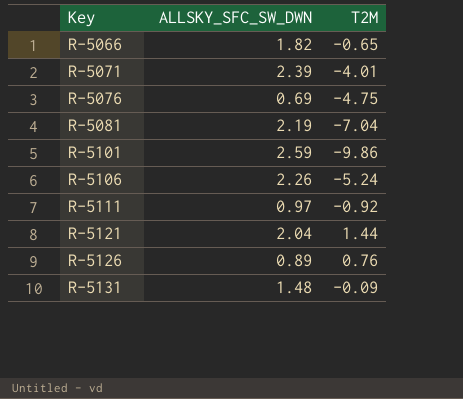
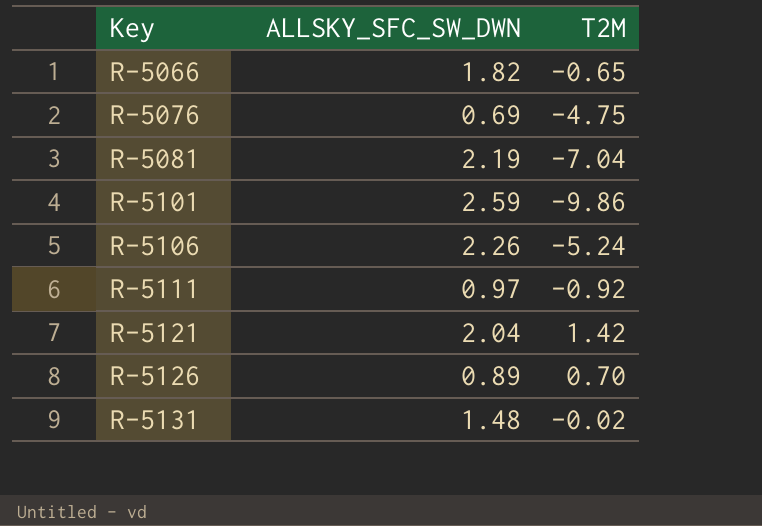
row R-5071: 2.39 | -4.01 -> none
R-5121 | T2M: 1.44 -> 1.42
R-5126 | T2M: 0.76 -> 0.70
R-5131 | T2M: -0.09 -> -0.02

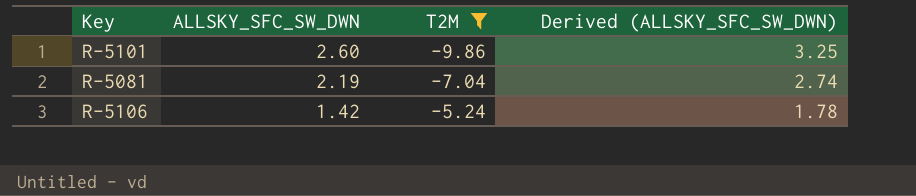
filter: none -> T2M <= -5.24
row order: Key ascending -> ALLSKY_SFC_SW_DWN descending
column Derived (ALLSKY_SFC_SW_DWN) | formula: none -> [ALLSKY_SFC_SW_DWN] * 1.25
R-5101 | ALLSKY_SFC_SW_DWN: 2.59 -> 2.60
R-5106 | ALLSKY_SFC_SW_DWN: 2.26 -> 1.42

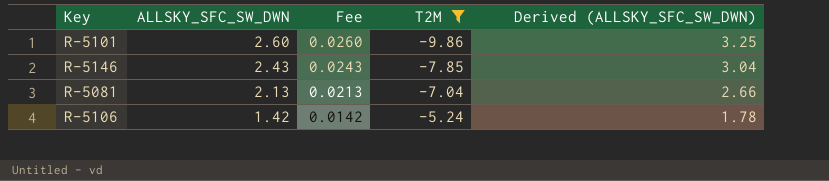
column Fee | formula: none -> [ALLSKY_SFC_SW_DWN] * 0.01
row R-5146: none -> 2.43 | 0.0243 | -7.85 | 3.04
R-5081 | ALLSKY_SFC_SW_DWN: 2.19 -> 2.13
R-5081 | Derived (ALLSKY_SFC_SW_DWN): 2.74 -> 2.66

